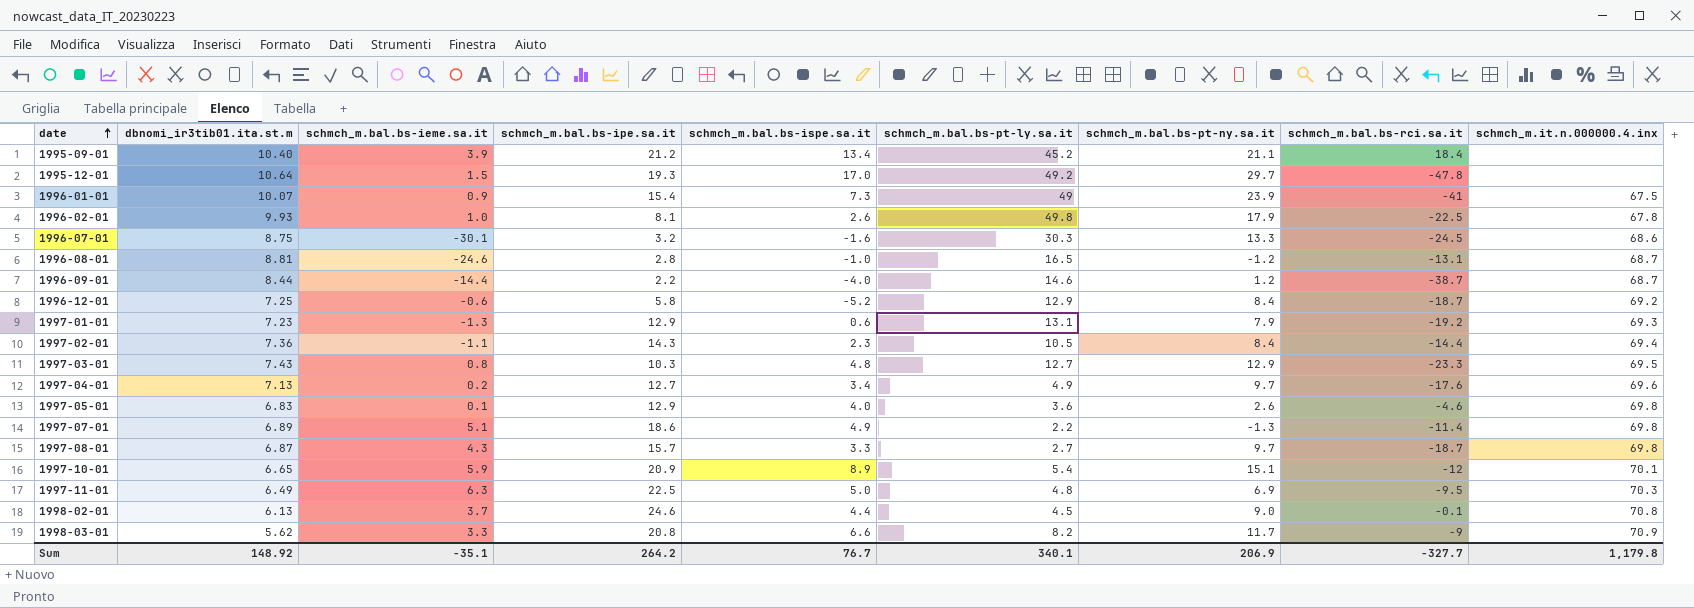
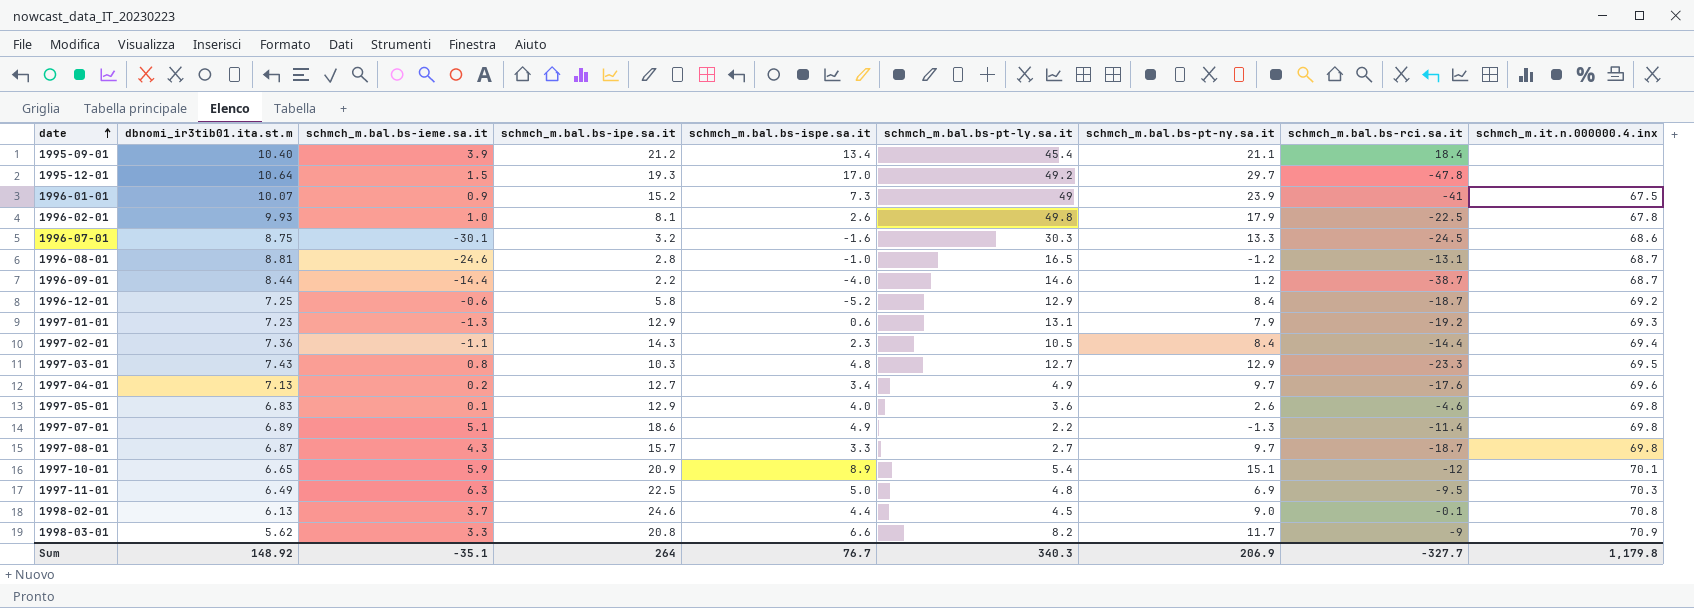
1995-09-01 | schmch_m.bal.bs-pt-ly.sa.it: 45.2 -> 45.4
1996-01-01 | schmch_m.bal.bs-ipe.sa.it: 15.4 -> 15.2
Sum | schmch_m.bal.bs-ipe.sa.it: 264.2 -> 264
Sum | schmch_m.bal.bs-pt-ly.sa.it: 340.1 -> 340.3

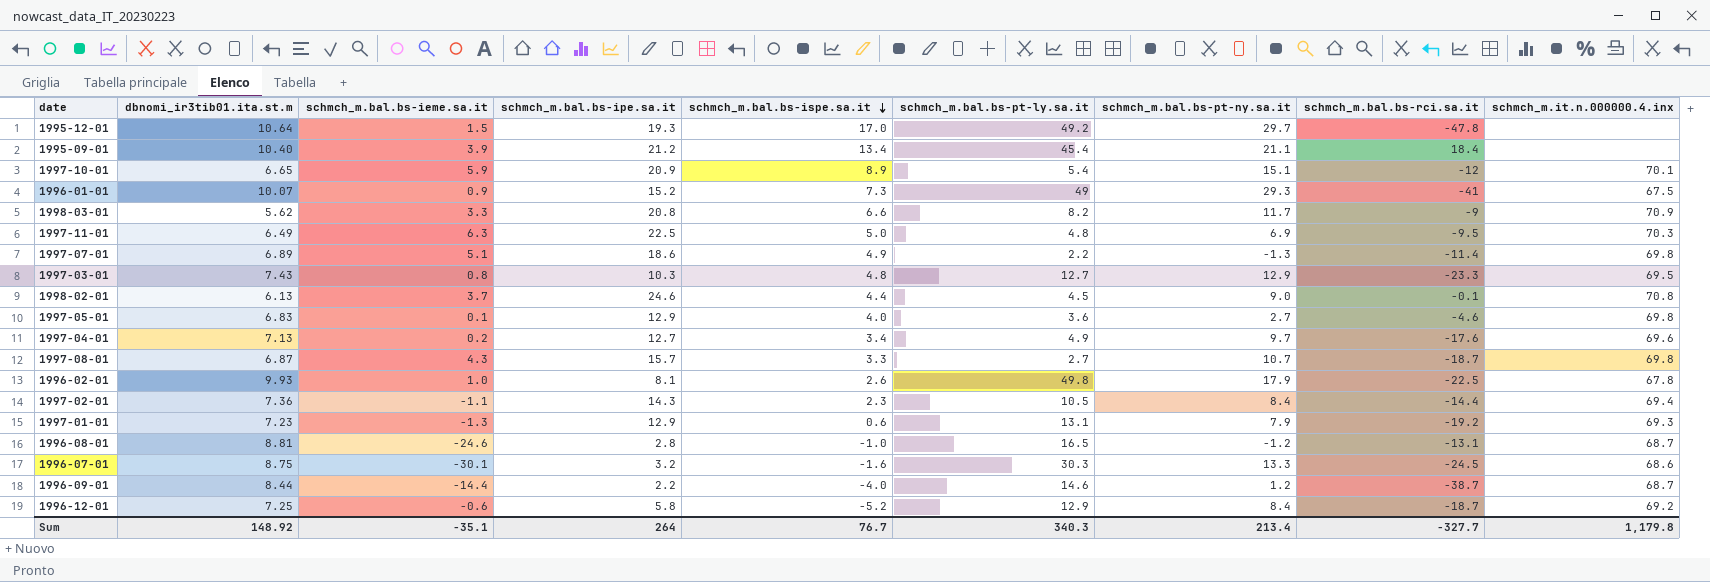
row order: date ascending -> schmch_m.bal.bs-ispe.sa.it descending
1996-01-01 | schmch_m.bal.bs-pt-ny.sa.it: 23.9 -> 29.3
1997-05-01 | schmch_m.bal.bs-pt-ny.sa.it: 2.6 -> 2.7
1997-08-01 | schmch_m.bal.bs-pt-ny.sa.it: 9.7 -> 10.7
Sum | schmch_m.bal.bs-pt-ny.sa.it: 206.9 -> 213.4

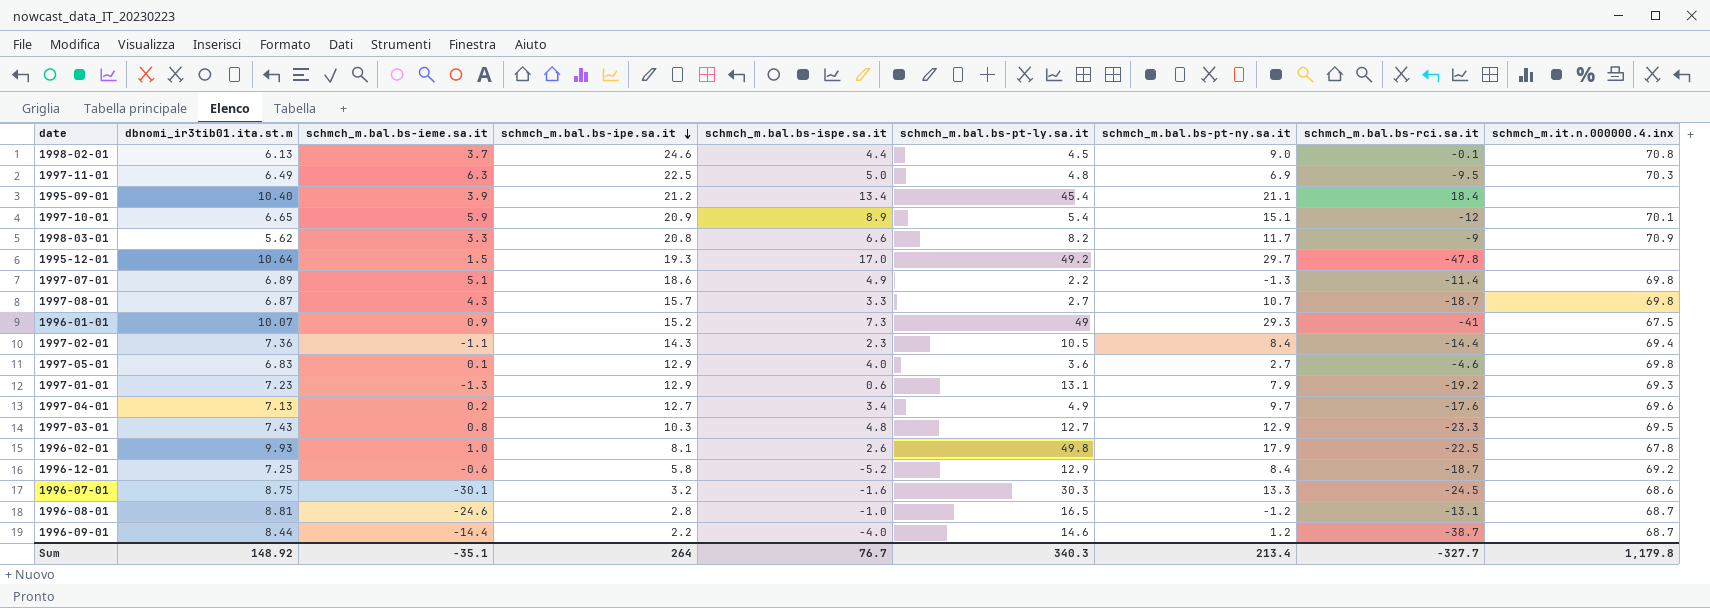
row order: schmch_m.bal.bs-ispe.sa.it descending -> schmch_m.bal.bs-ipe.sa.it descending

